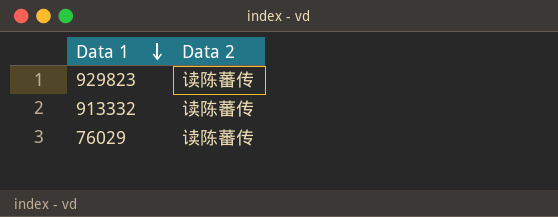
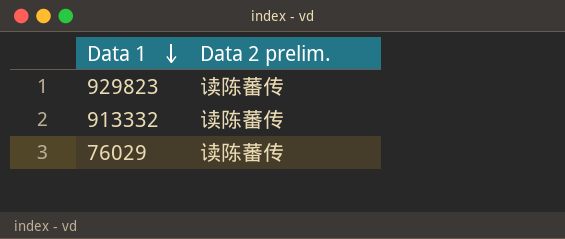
column name: Data 2 -> Data 2 prelim.

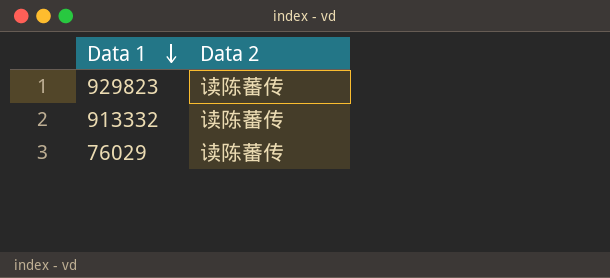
column name: Data 2 prelim. -> Data 2

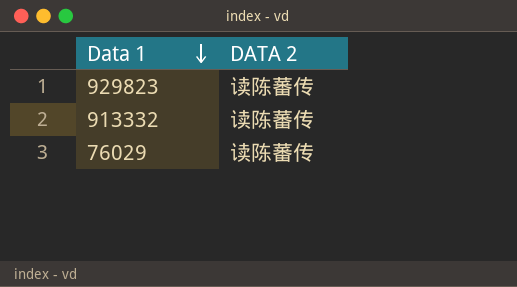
column name: Data 2 -> DATA 2

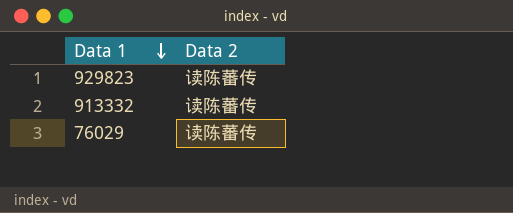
column name: DATA 2 -> Data 2

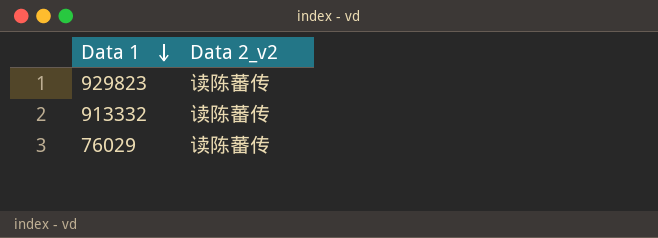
column name: Data 2 -> Data 2_v2

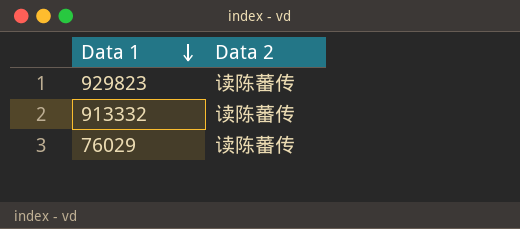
column name: Data 2_v2 -> Data 2

